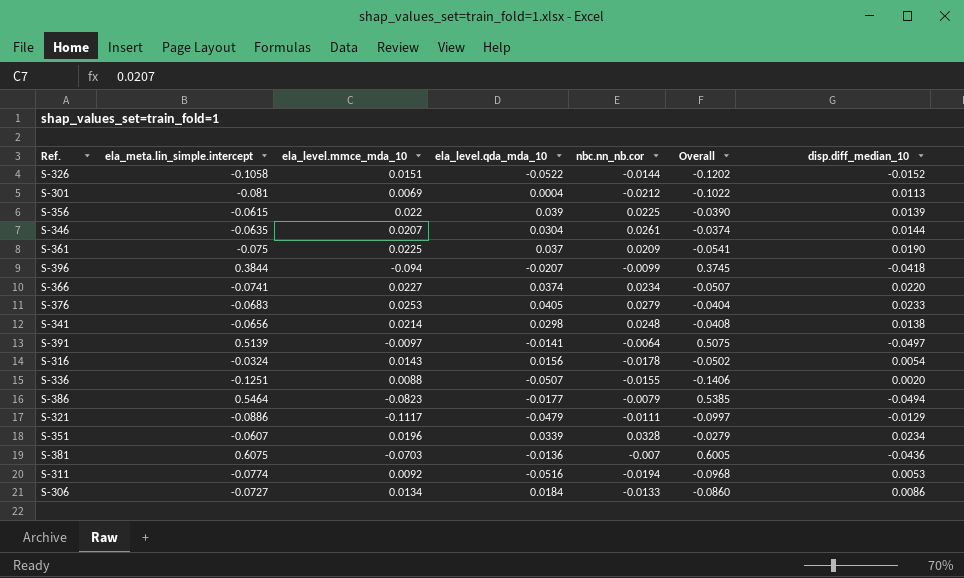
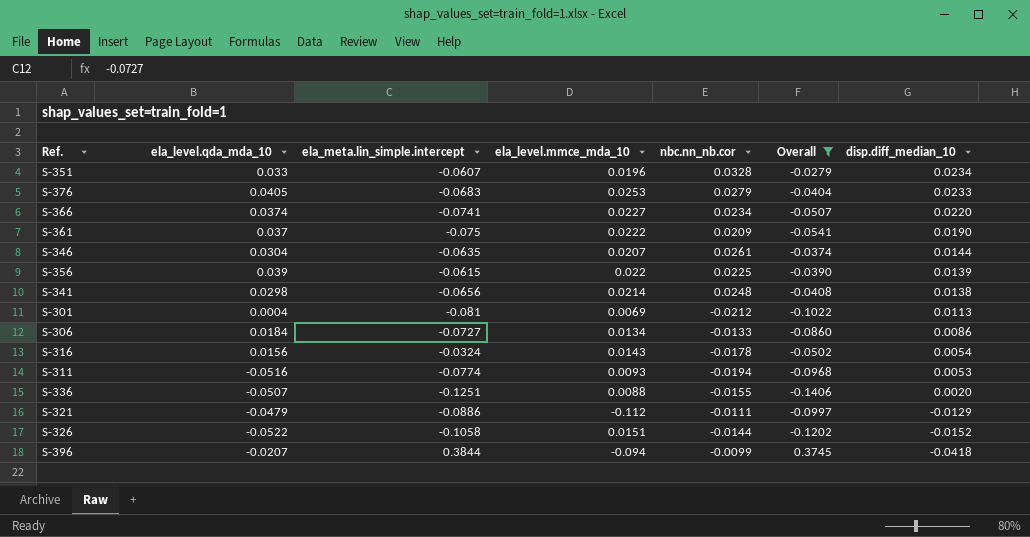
filter: none -> Overall <= 0.3745
row order: none -> disp.diff_median_10 descending
column ela_level.qda_mda_10 | position: 4 -> 2
S-351 | ela_level.qda_mda_10: 0.0339 -> 0.033
S-361 | ela_level.mmce_mda_10: 0.0225 -> 0.0222
S-311 | ela_level.mmce_mda_10: 0.0092 -> 0.0093
S-321 | ela_level.mmce_mda_10: -0.1117 -> -0.112

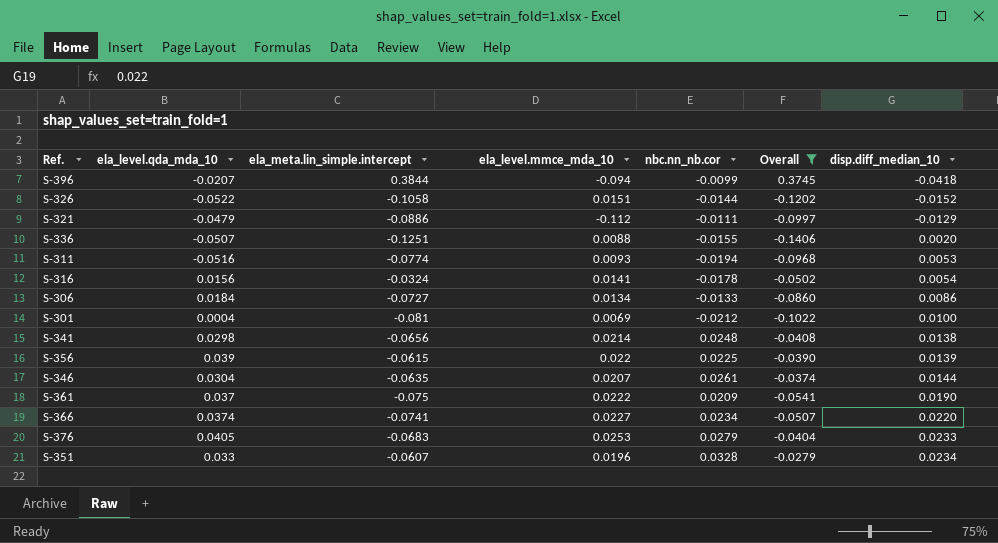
row order: disp.diff_median_10 descending -> disp.diff_median_10 ascending
S-316 | ela_level.mmce_mda_10: 0.0143 -> 0.0141
S-301 | disp.diff_median_10: 0.0113 -> 0.0100

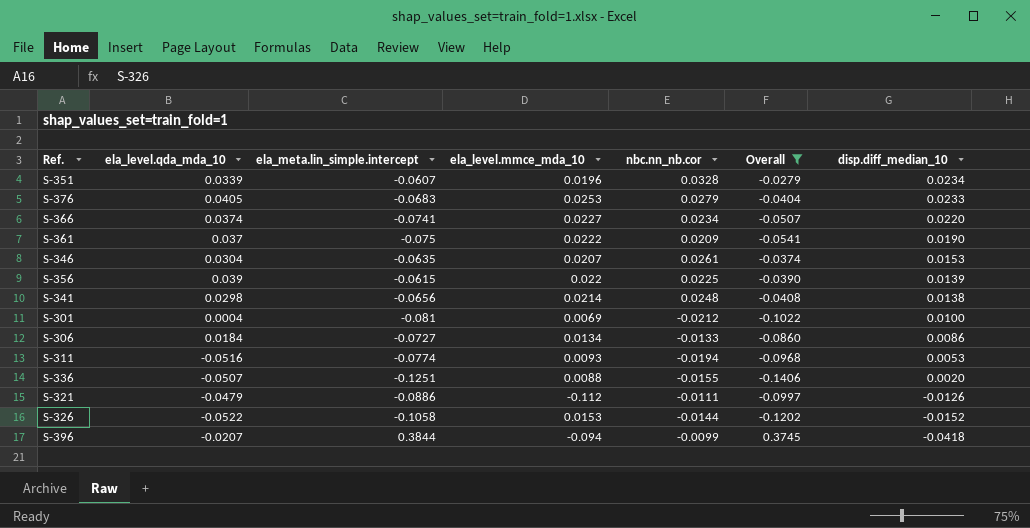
row order: disp.diff_median_10 ascending -> disp.diff_median_10 descending
row S-316: 0.0156 | -0.0324 | 0.0141 | -0.0178 | -0.0502 | 0.0054 -> none
S-351 | ela_level.qda_mda_10: 0.033 -> 0.0339
S-346 | disp.diff_median_10: 0.0144 -> 0.0153
S-321 | disp.diff_median_10: -0.0129 -> -0.0126
S-326 | ela_level.mmce_mda_10: 0.0151 -> 0.0153

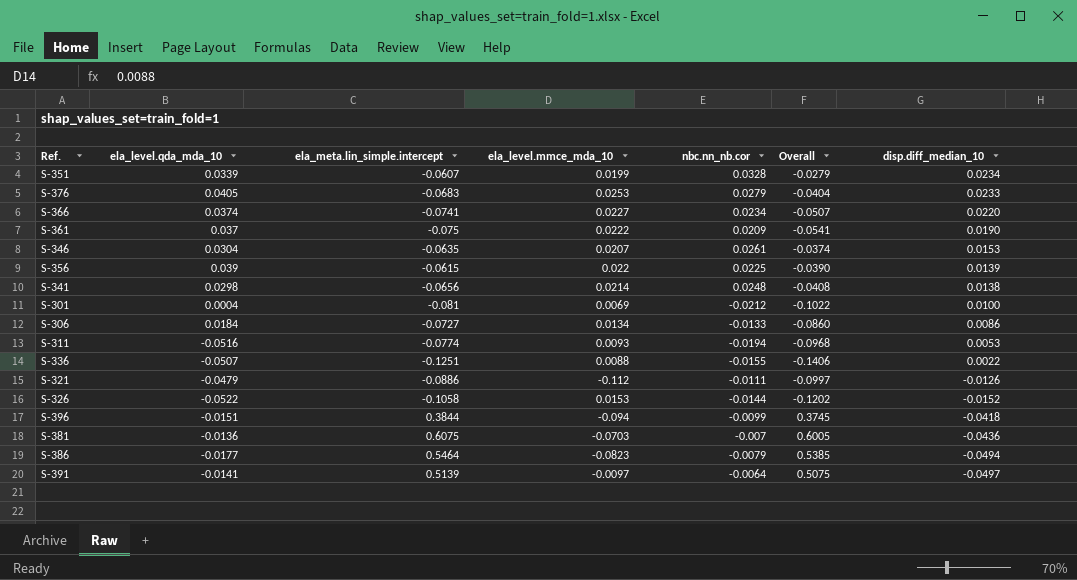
filter: Overall <= 0.3745 -> none
S-351 | ela_level.mmce_mda_10: 0.0196 -> 0.0199
S-336 | disp.diff_median_10: 0.0020 -> 0.0022
S-396 | ela_level.qda_mda_10: -0.0207 -> -0.0151

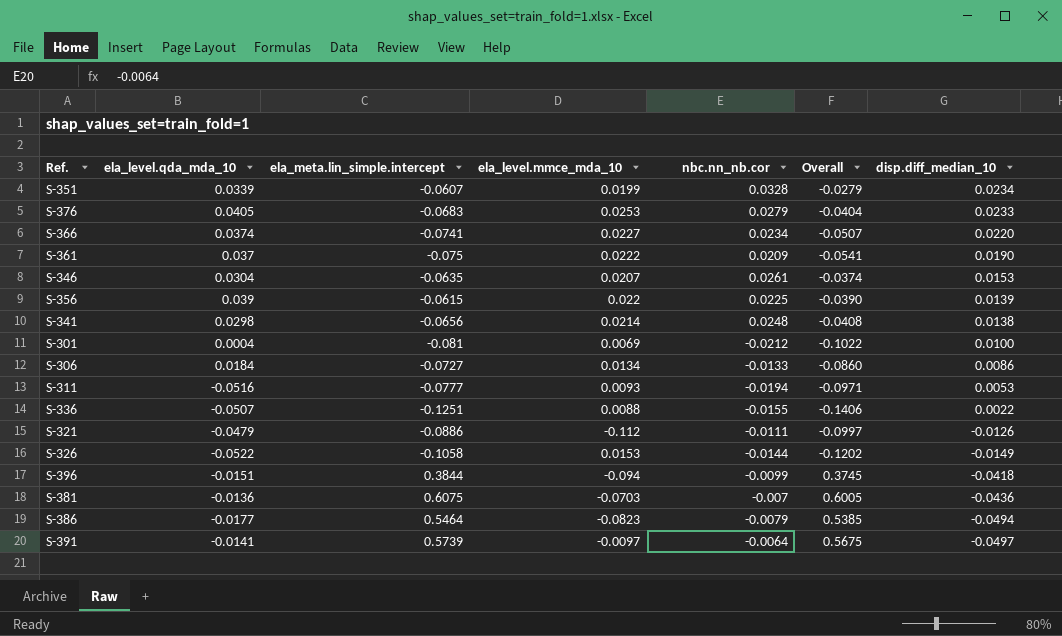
S-311 | ela_meta.lin_simple.intercept: -0.0774 -> -0.0777
S-311 | Overall: -0.0968 -> -0.0971
S-326 | disp.diff_median_10: -0.0152 -> -0.0149
S-391 | ela_meta.lin_simple.intercept: 0.5139 -> 0.5739
S-391 | Overall: 0.5075 -> 0.5675

